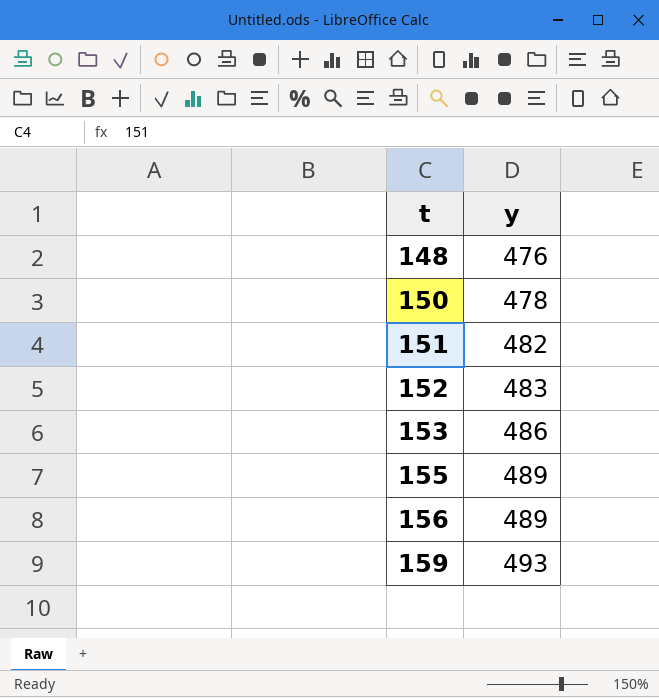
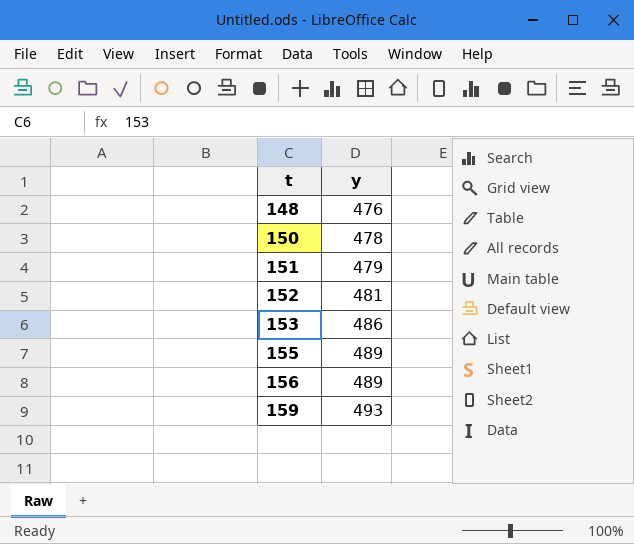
151 | y: 482 -> 479
152 | y: 483 -> 481

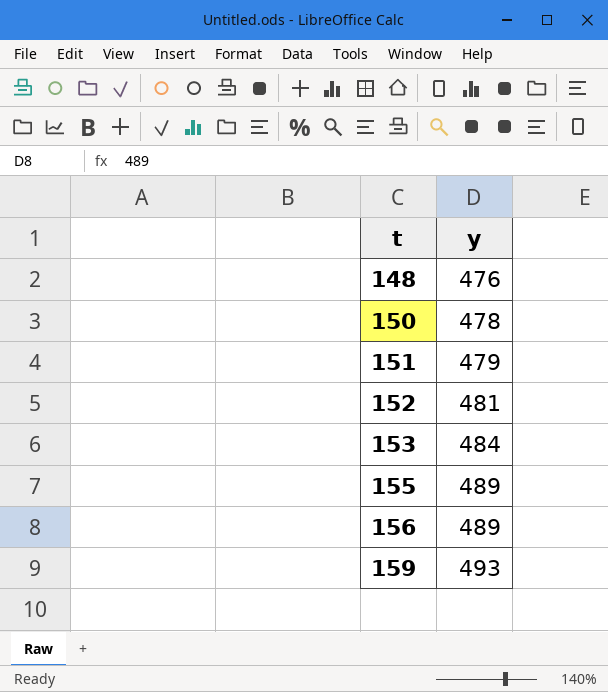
153 | y: 486 -> 484

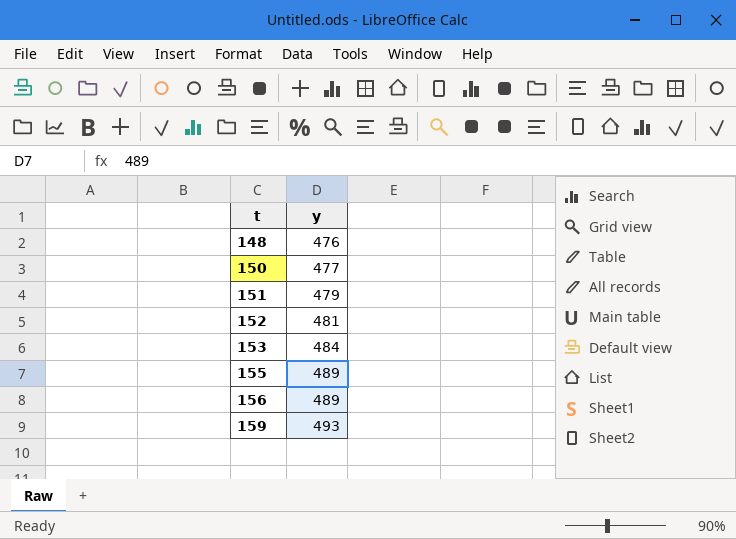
150 | y: 478 -> 477

